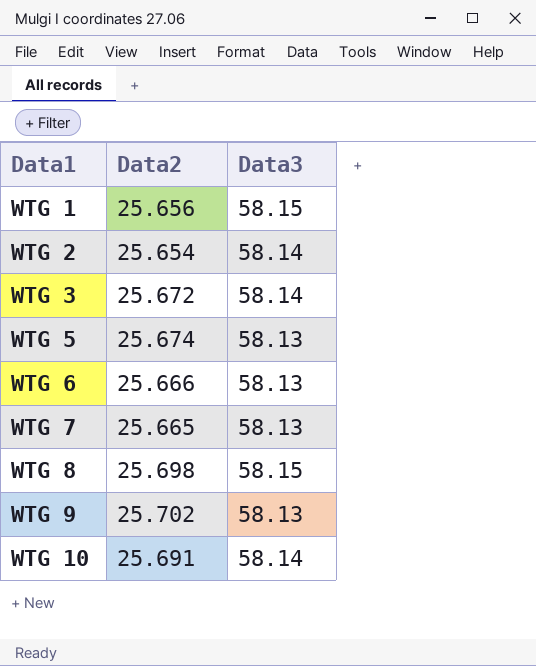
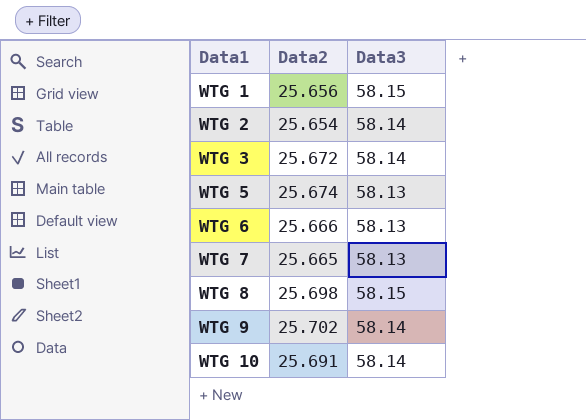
WTG 9 | Data3: 58.13 -> 58.14

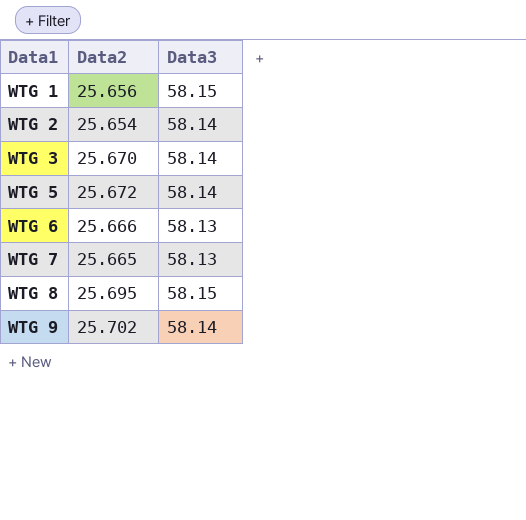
row WTG 10: 25.691 | 58.14 -> none
WTG 3 | Data2: 25.672 -> 25.670
WTG 5 | Data2: 25.674 -> 25.672
WTG 5 | Data3: 58.13 -> 58.14
WTG 8 | Data2: 25.698 -> 25.695

